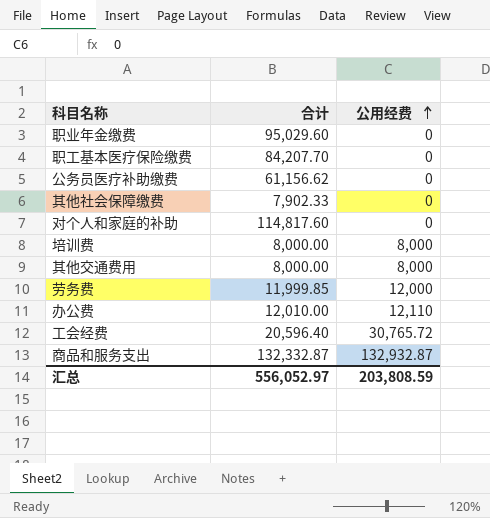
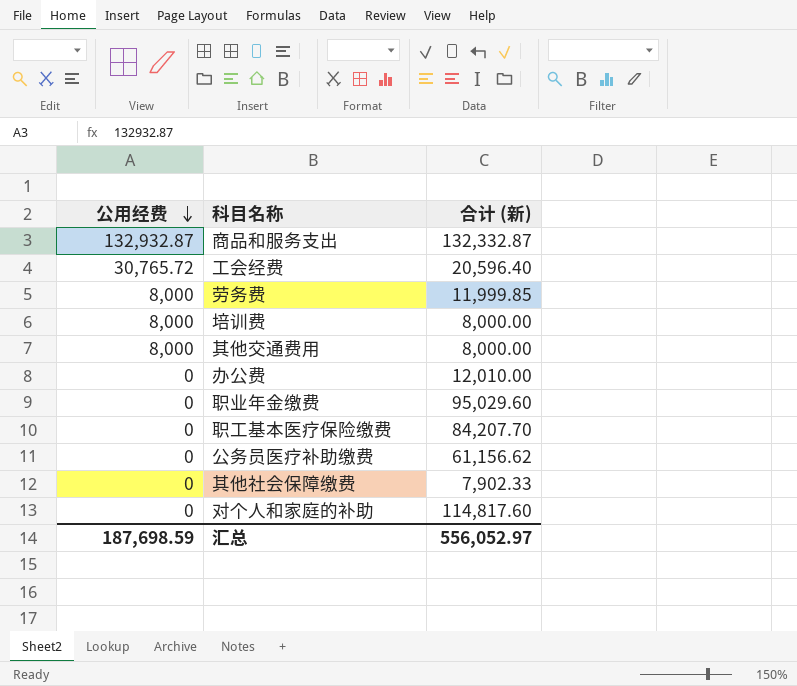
row order: 公用经费 ascending -> 公用经费 descending
column 公用经费 | position: 3 -> 1
column name: 合计 -> 合计 (新)
劳务费 | 公用经费: 12,000 -> 8,000
办公费 | 公用经费: 12,110 -> 0
汇总 | 公用经费: 203,808.59 -> 187,698.59

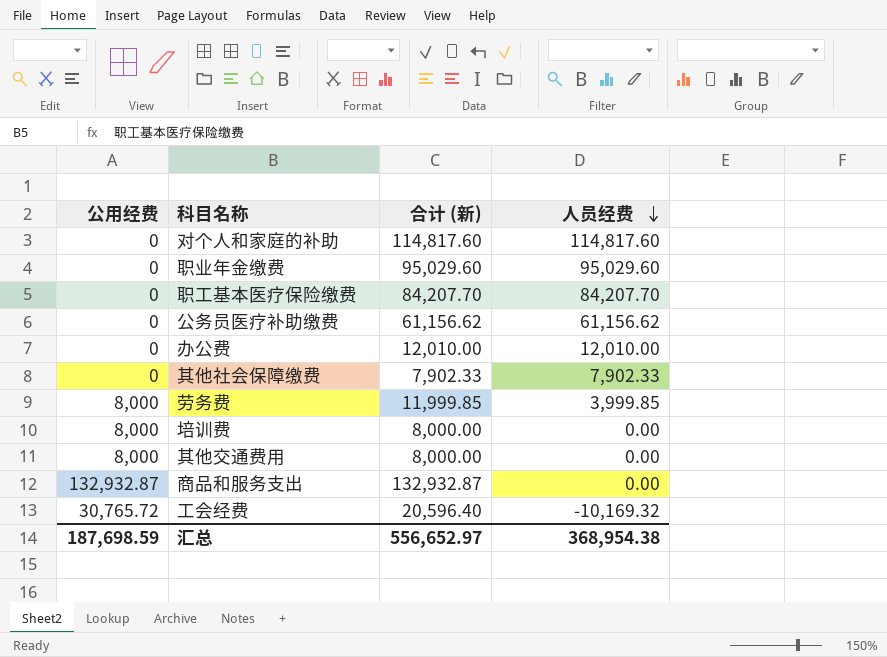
row order: 公用经费 descending -> 人员经费 descending
column 人员经费 | formula: none -> [合计 (新)] - [公用经费]
商品和服务支出 | 合计 (新): 132,332.87 -> 132,932.87
汇总 | 合计 (新): 556,052.97 -> 556,652.97

